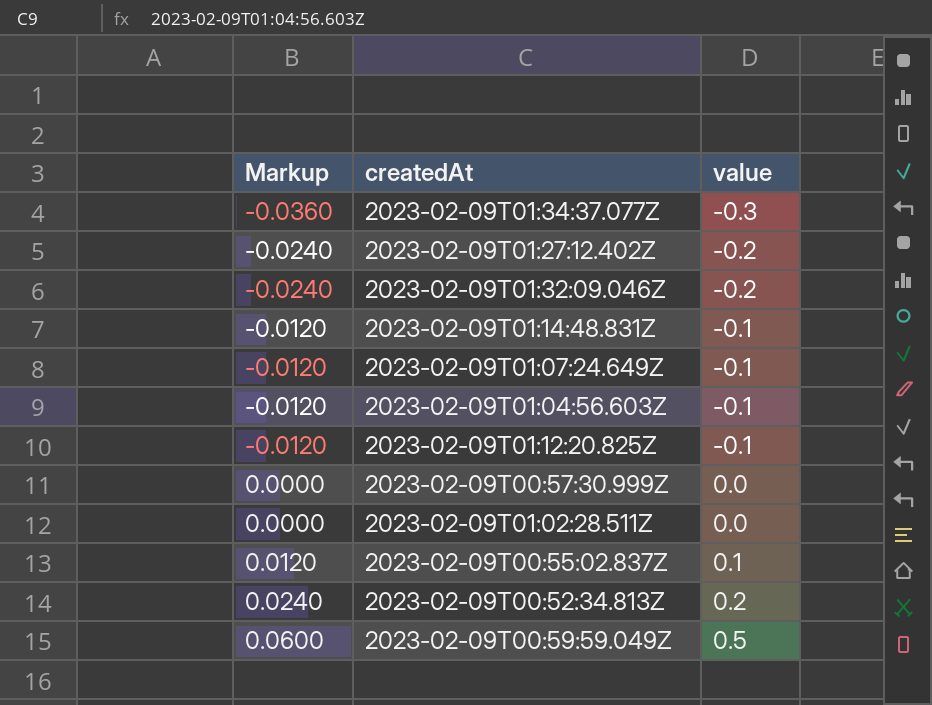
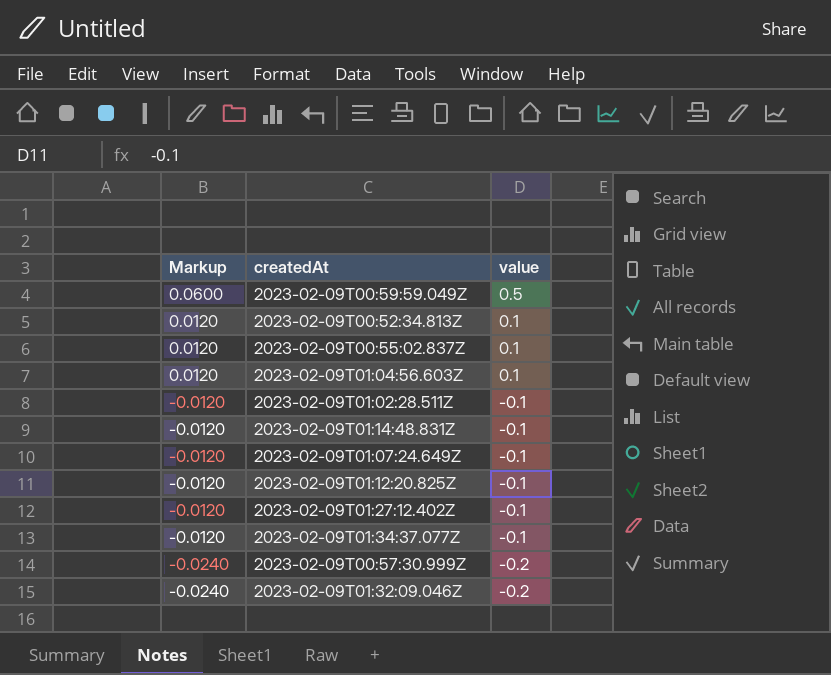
row order: Markup ascending -> Markup descending
2023-02-09T00:52:34.813Z | Markup: 0.0240 -> 0.0120
2023-02-09T00:52:34.813Z | value: 0.2 -> 0.1
2023-02-09T01:04:56.603Z | Markup: -0.0120 -> 0.0120
2023-02-09T01:04:56.603Z | value: -0.1 -> 0.1
2023-02-09T01:02:28.511Z | Markup: 0.0000 -> -0.0120
2023-02-09T01:02:28.511Z | value: 0.0 -> -0.1
2023-02-09T01:27:12.402Z | Markup: -0.0240 -> -0.0120
2023-02-09T01:27:12.402Z | value: -0.2 -> -0.1
2023-02-09T01:34:37.077Z | Markup: -0.0360 -> -0.0120
2023-02-09T01:34:37.077Z | value: -0.3 -> -0.1
2023-02-09T00:57:30.999Z | Markup: 0.0000 -> -0.0240
2023-02-09T00:57:30.999Z | value: 0.0 -> -0.2

